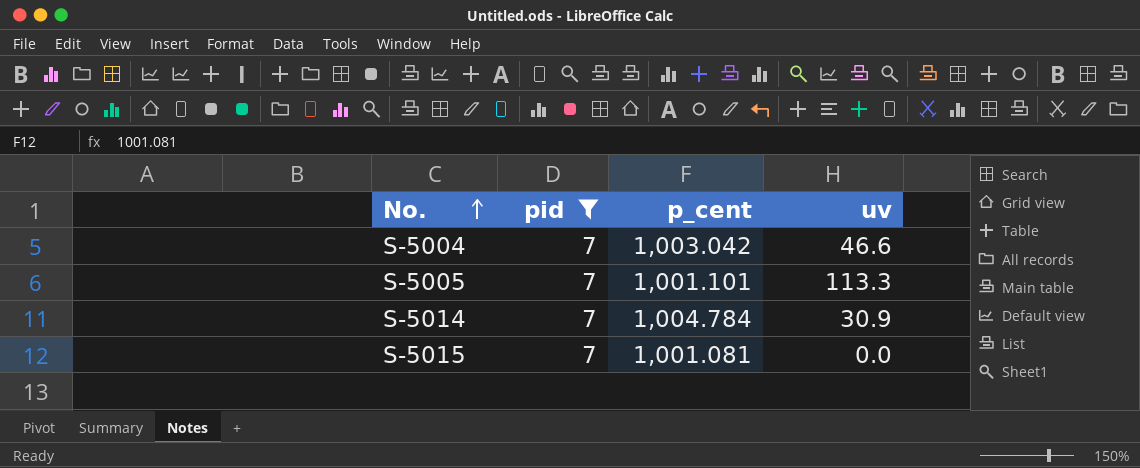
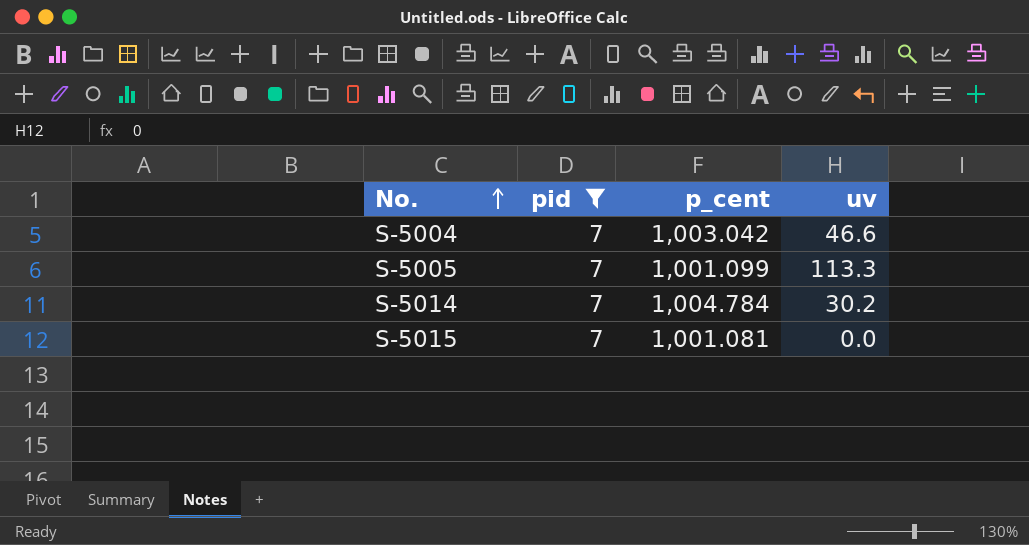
S-5005 | p_cent: 1,001.101 -> 1,001.099
S-5014 | uv: 30.9 -> 30.2

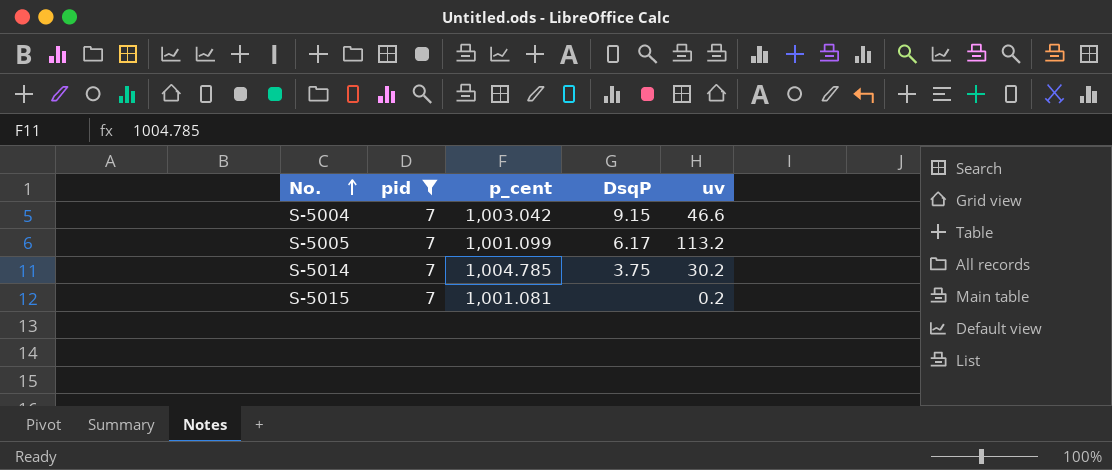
column DsqP | position: none -> 4
S-5005 | uv: 113.3 -> 113.2
S-5014 | p_cent: 1,004.784 -> 1,004.785
S-5015 | uv: 0.0 -> 0.2

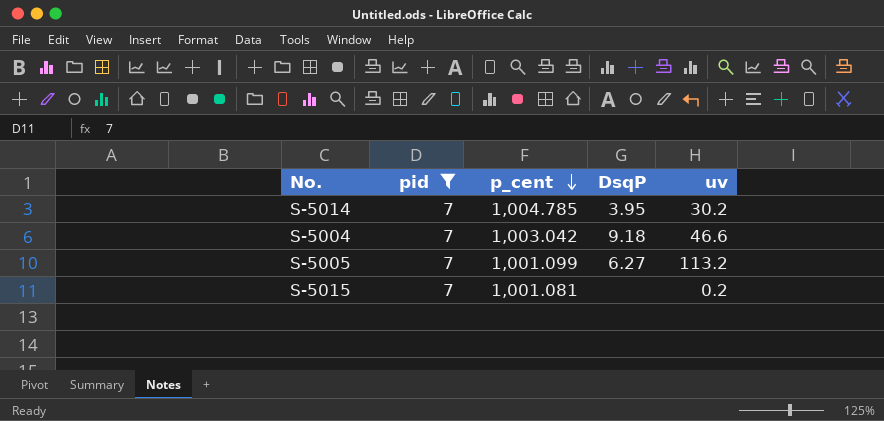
row order: No. ascending -> p_cent descending
S-5014 | DsqP: 3.75 -> 3.95
S-5004 | DsqP: 9.15 -> 9.18
S-5005 | DsqP: 6.17 -> 6.27

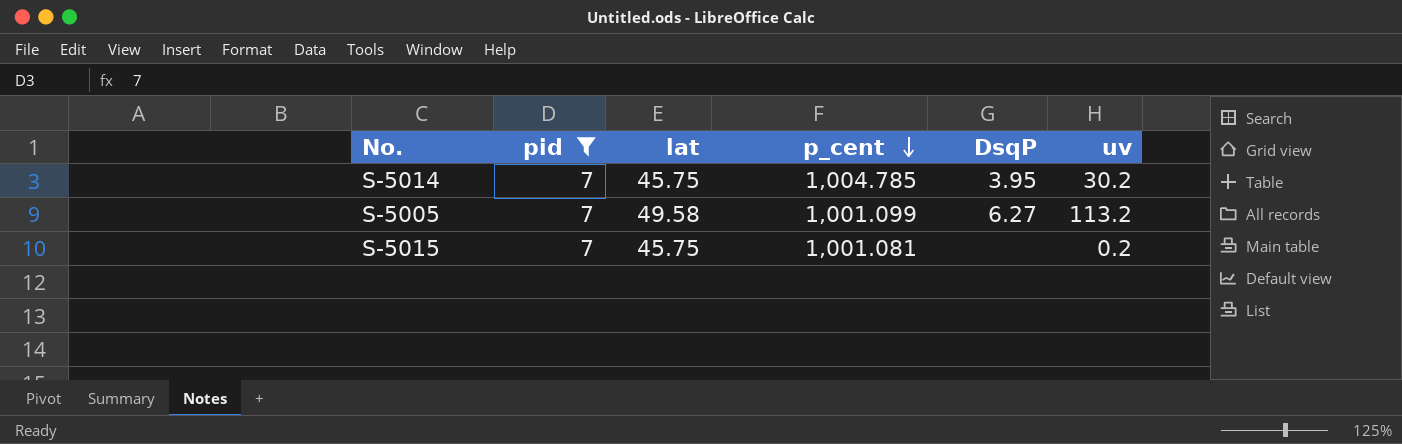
column lat | position: none -> 3
row S-5004: 7 | 1,003.042 | 9.18 | 46.6 -> none

